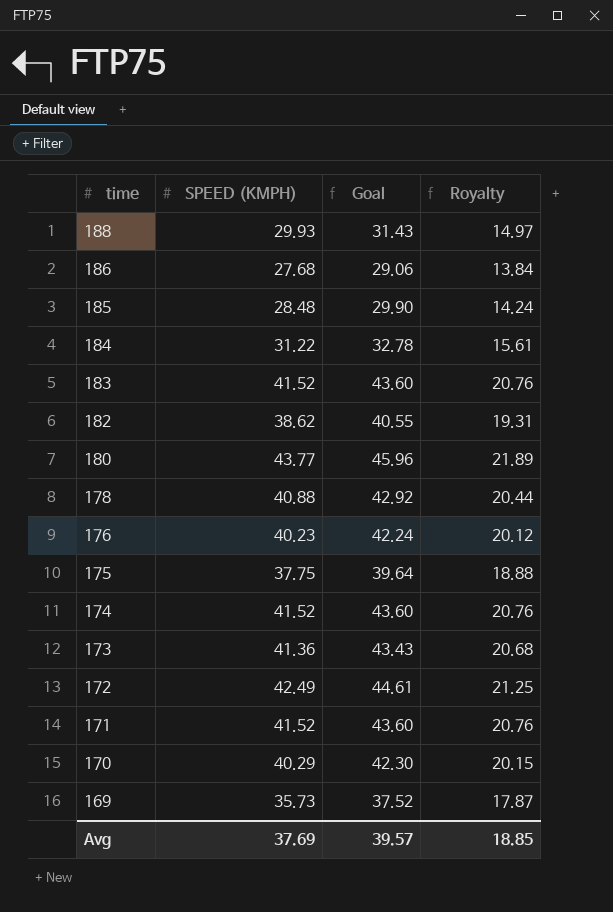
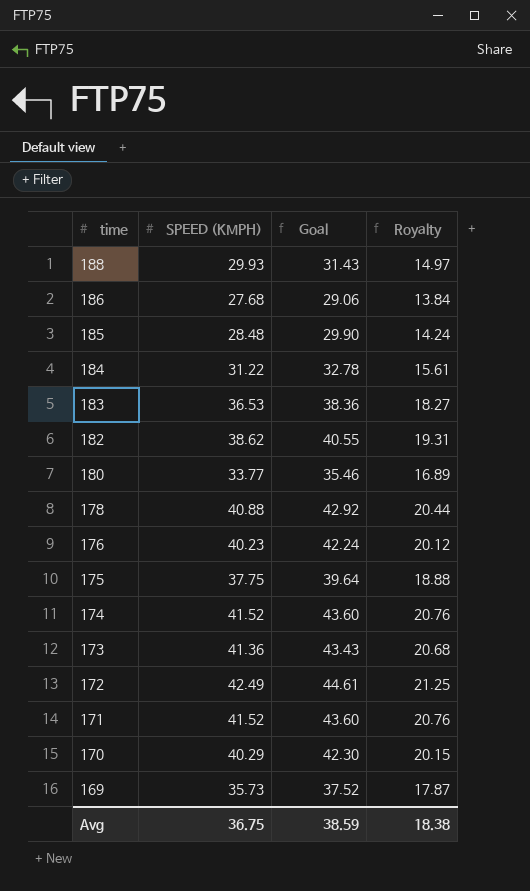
183 | SPEED (KMPH): 41.52 -> 36.53
183 | Goal: 43.60 -> 38.36
183 | Royalty: 20.76 -> 18.27
180 | SPEED (KMPH): 43.77 -> 33.77
180 | Goal: 45.96 -> 35.46
180 | Royalty: 21.89 -> 16.89
Avg | SPEED (KMPH): 37.69 -> 36.75
Avg | Goal: 39.57 -> 38.59
Avg | Royalty: 18.85 -> 18.38

